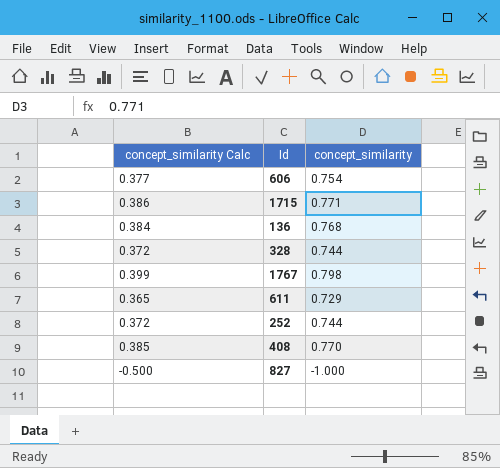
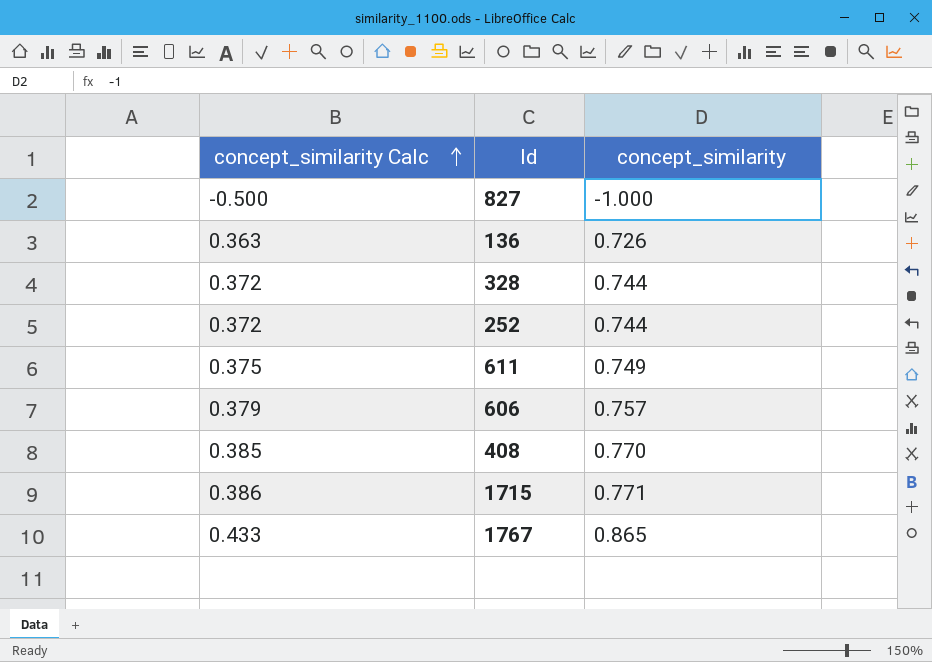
row order: none -> concept_similarity Calc ascending
136 | concept_similarity Calc: 0.384 -> 0.363
136 | concept_similarity: 0.768 -> 0.726
611 | concept_similarity Calc: 0.365 -> 0.375
611 | concept_similarity: 0.729 -> 0.749
606 | concept_similarity Calc: 0.377 -> 0.379
606 | concept_similarity: 0.754 -> 0.757
1767 | concept_similarity Calc: 0.399 -> 0.433
1767 | concept_similarity: 0.798 -> 0.865

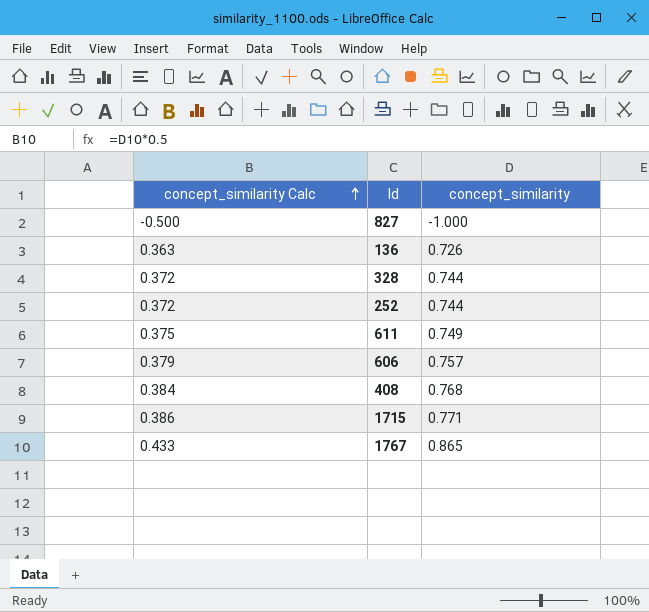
408 | concept_similarity Calc: 0.385 -> 0.384
408 | concept_similarity: 0.770 -> 0.768

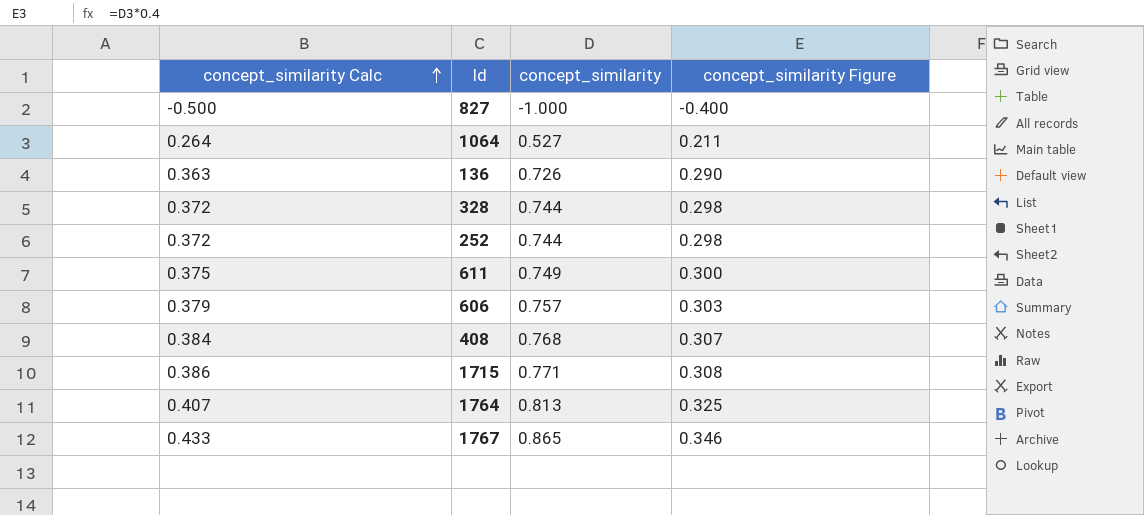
column concept_similarity Figure | formula: none -> [concept_similarity] * 0.4
row 1064: none -> 0.264 | 0.527 | 0.211
row 1764: none -> 0.407 | 0.813 | 0.325

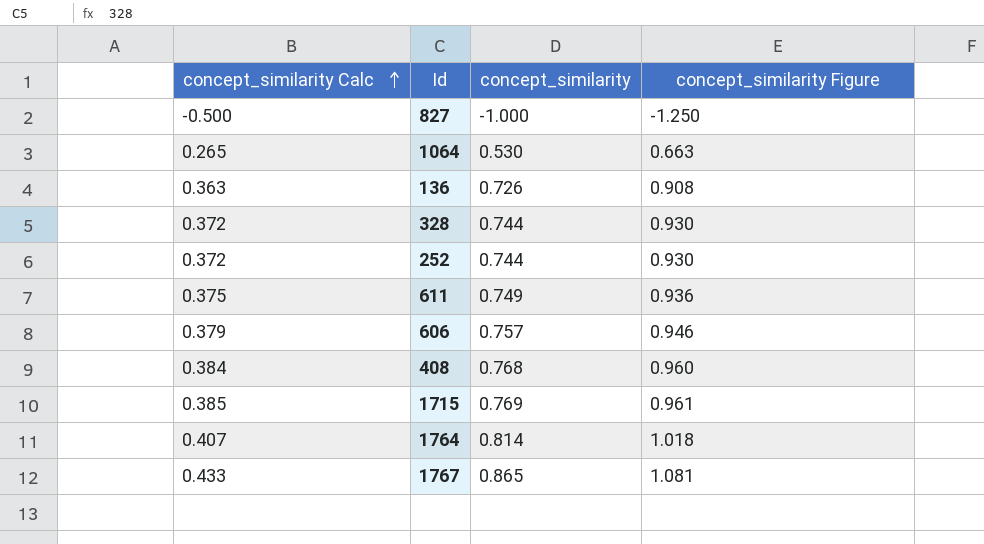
column concept_similarity Figure | formula: [concept_similarity] * 0.4 -> [concept_similarity] * 1.25
1064 | concept_similarity Calc: 0.264 -> 0.265
1064 | concept_similarity: 0.527 -> 0.530
1715 | concept_similarity Calc: 0.386 -> 0.385
1715 | concept_similarity: 0.771 -> 0.769
1764 | concept_similarity: 0.813 -> 0.814

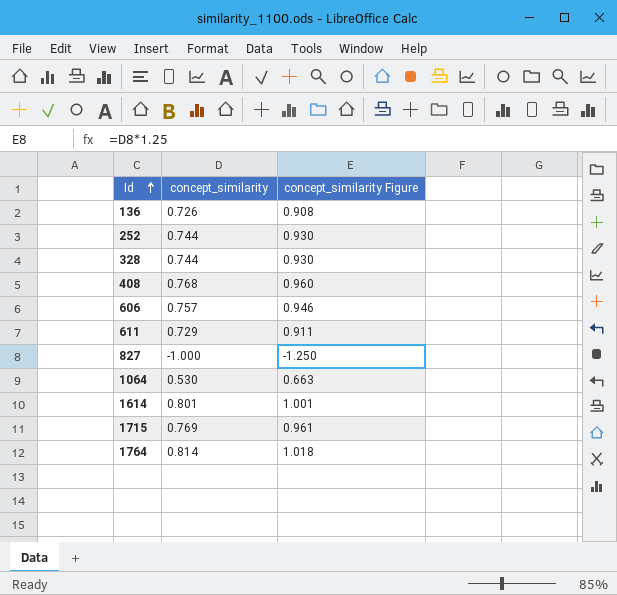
row order: concept_similarity Calc ascending -> Id ascending
column concept_similarity Calc | formula: [concept_similarity] * 0.5 -> none
row 1767: 0.433 | 0.865 | 1.081 -> none
611 | concept_similarity: 0.749 -> 0.729
611 | concept_similarity Figure: 0.936 -> 0.911
row 1614: none -> 0.801 | 1.001

